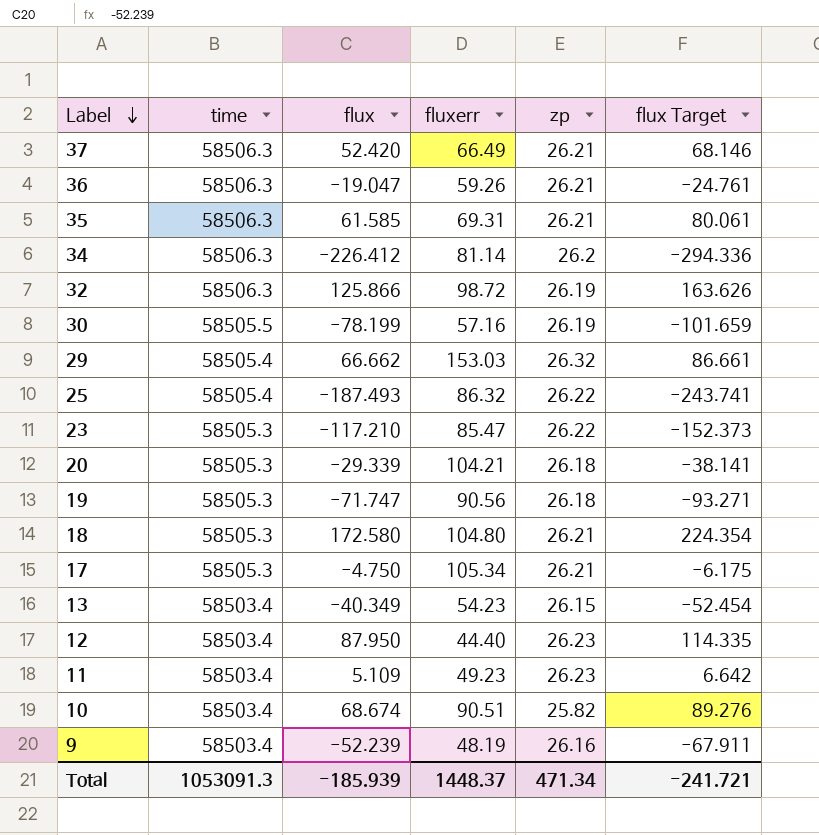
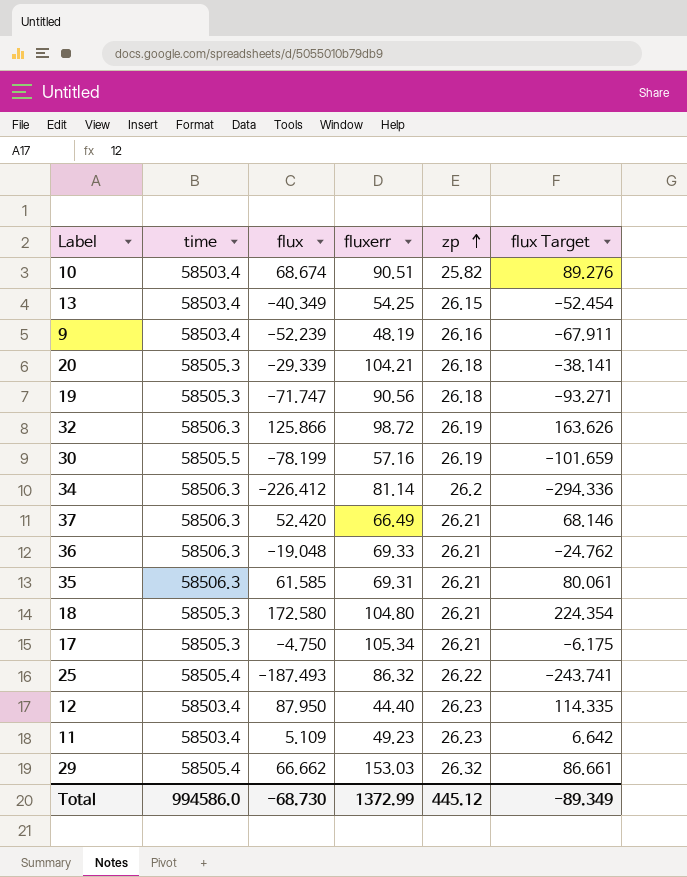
row order: Label descending -> zp ascending
row 23: 58505.3 | -117.210 | 85.47 | 26.22 | -152.373 -> none
13 | fluxerr: 54.23 -> 54.25
36 | flux: -19.047 -> -19.048
36 | fluxerr: 59.26 -> 69.33
36 | flux Target: -24.761 -> -24.762
Total | time: 1053091.3 -> 994586.0
Total | flux: -185.939 -> -68.730
Total | fluxerr: 1448.37 -> 1372.99
Total | zp: 471.34 -> 445.12
Total | flux Target: -241.721 -> -89.349

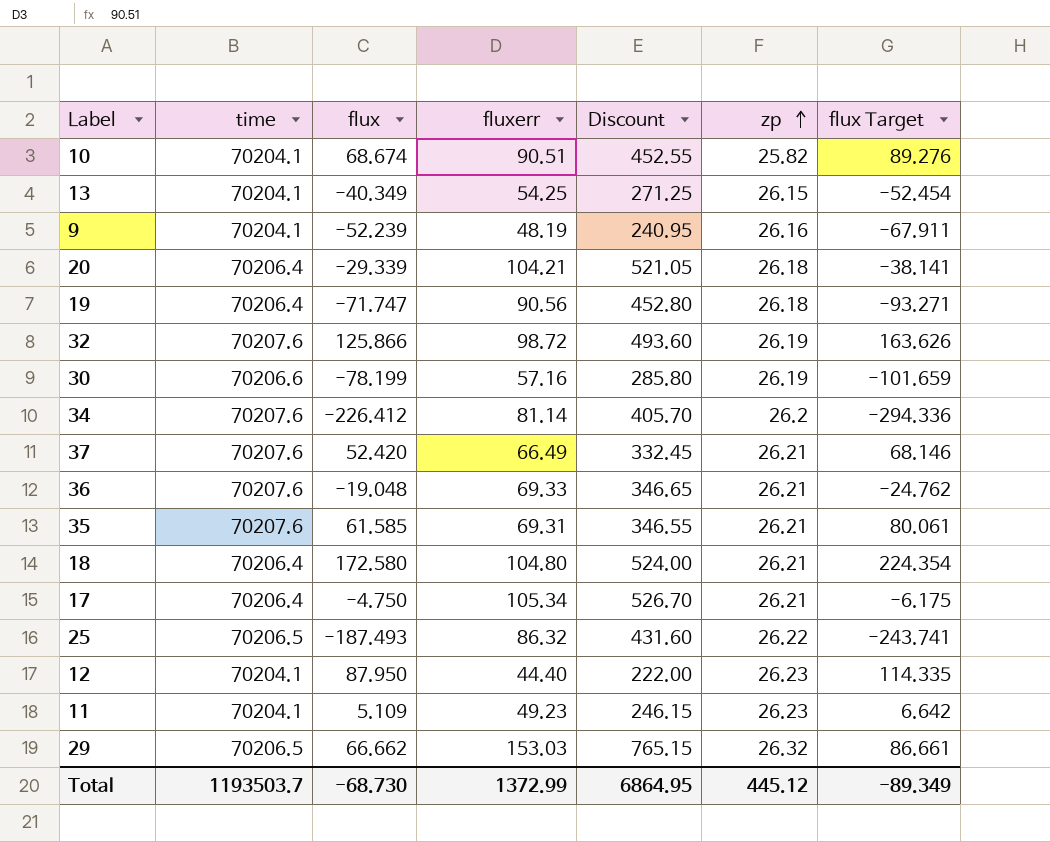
column Discount | formula: none -> [fluxerr] * 5
10 | time: 58503.4 -> 70204.1
13 | time: 58503.4 -> 70204.1
9 | time: 58503.4 -> 70204.1
20 | time: 58505.3 -> 70206.4
19 | time: 58505.3 -> 70206.4
32 | time: 58506.3 -> 70207.6
30 | time: 58505.5 -> 70206.6
34 | time: 58506.3 -> 70207.6
37 | time: 58506.3 -> 70207.6
36 | time: 58506.3 -> 70207.6
35 | time: 58506.3 -> 70207.6
18 | time: 58505.3 -> 70206.4
17 | time: 58505.3 -> 70206.4
25 | time: 58505.4 -> 70206.5
12 | time: 58503.4 -> 70204.1
11 | time: 58503.4 -> 70204.1
29 | time: 58505.4 -> 70206.5
Total | time: 994586.0 -> 1193503.7

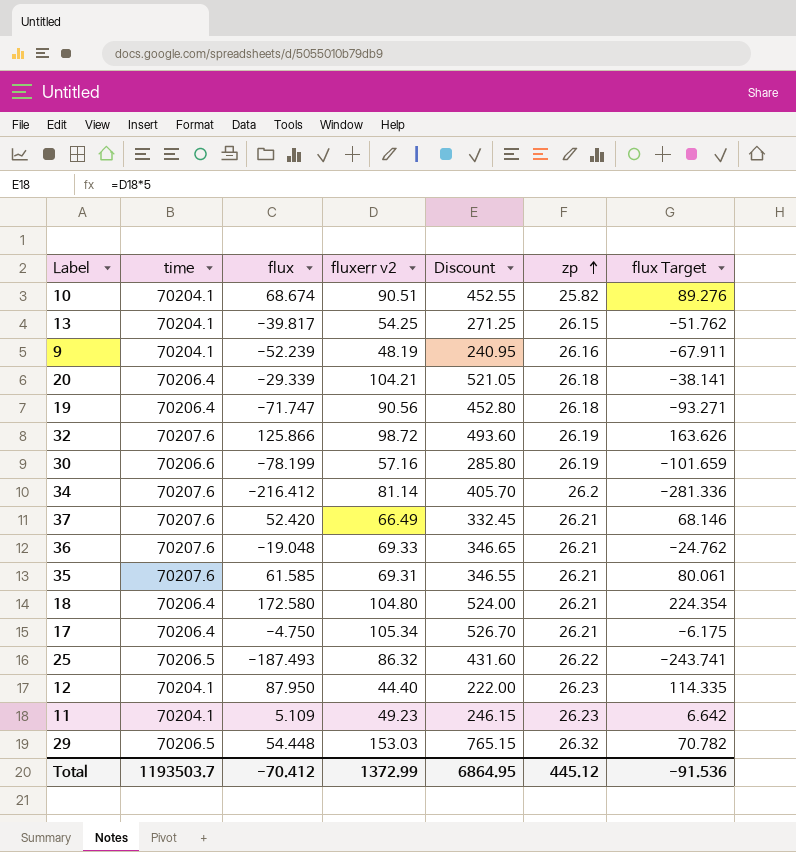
column name: fluxerr -> fluxerr v2
13 | flux: -40.349 -> -39.817
13 | flux Target: -52.454 -> -51.762
34 | flux: -226.412 -> -216.412
34 | flux Target: -294.336 -> -281.336
29 | flux: 66.662 -> 54.448
29 | flux Target: 86.661 -> 70.782
Total | flux: -68.730 -> -70.412
Total | flux Target: -89.349 -> -91.536

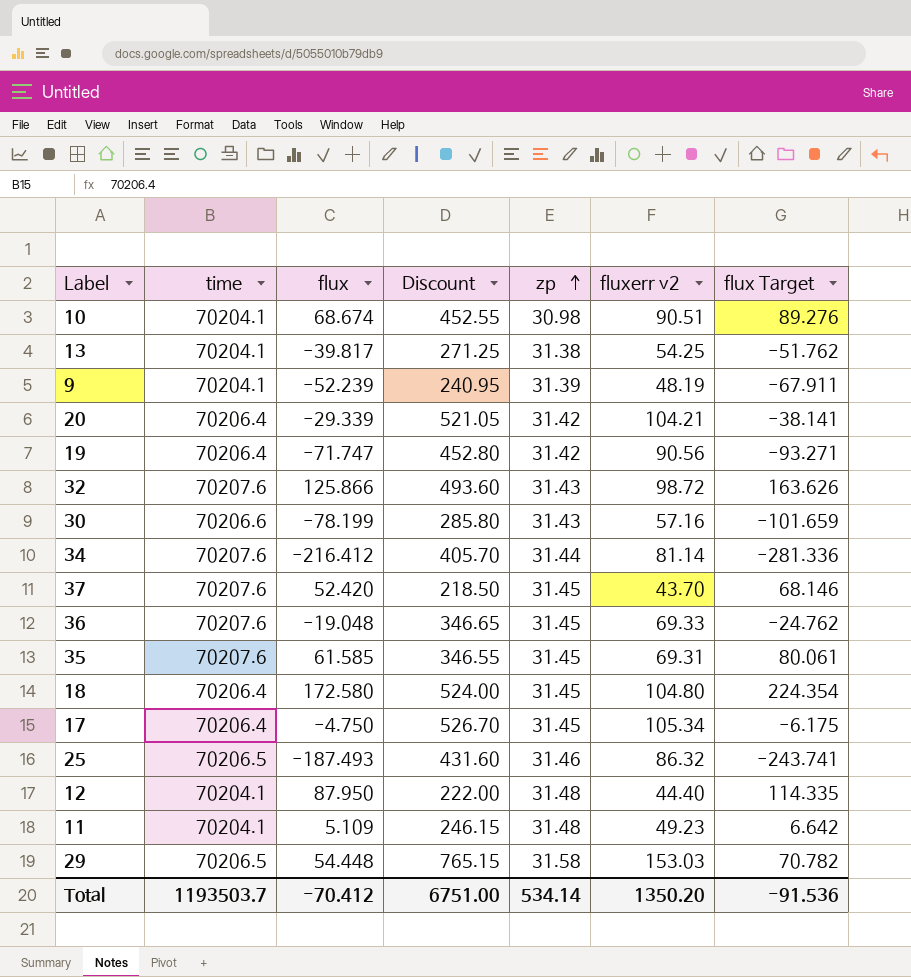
column fluxerr v2 | position: 4 -> 6
10 | zp: 25.82 -> 30.98
13 | zp: 26.15 -> 31.38
9 | zp: 26.16 -> 31.39
20 | zp: 26.18 -> 31.42
19 | zp: 26.18 -> 31.42
32 | zp: 26.19 -> 31.43
30 | zp: 26.19 -> 31.43
34 | zp: 26.2 -> 31.44
37 | Discount: 332.45 -> 218.50
37 | zp: 26.21 -> 31.45
37 | fluxerr v2: 66.49 -> 43.70
36 | zp: 26.21 -> 31.45
35 | zp: 26.21 -> 31.45
18 | zp: 26.21 -> 31.45
17 | zp: 26.21 -> 31.45
25 | zp: 26.22 -> 31.46
12 | zp: 26.23 -> 31.48
11 | zp: 26.23 -> 31.48
29 | zp: 26.32 -> 31.58
Total | Discount: 6864.95 -> 6751.00
Total | zp: 445.12 -> 534.14
Total | fluxerr v2: 1372.99 -> 1350.20

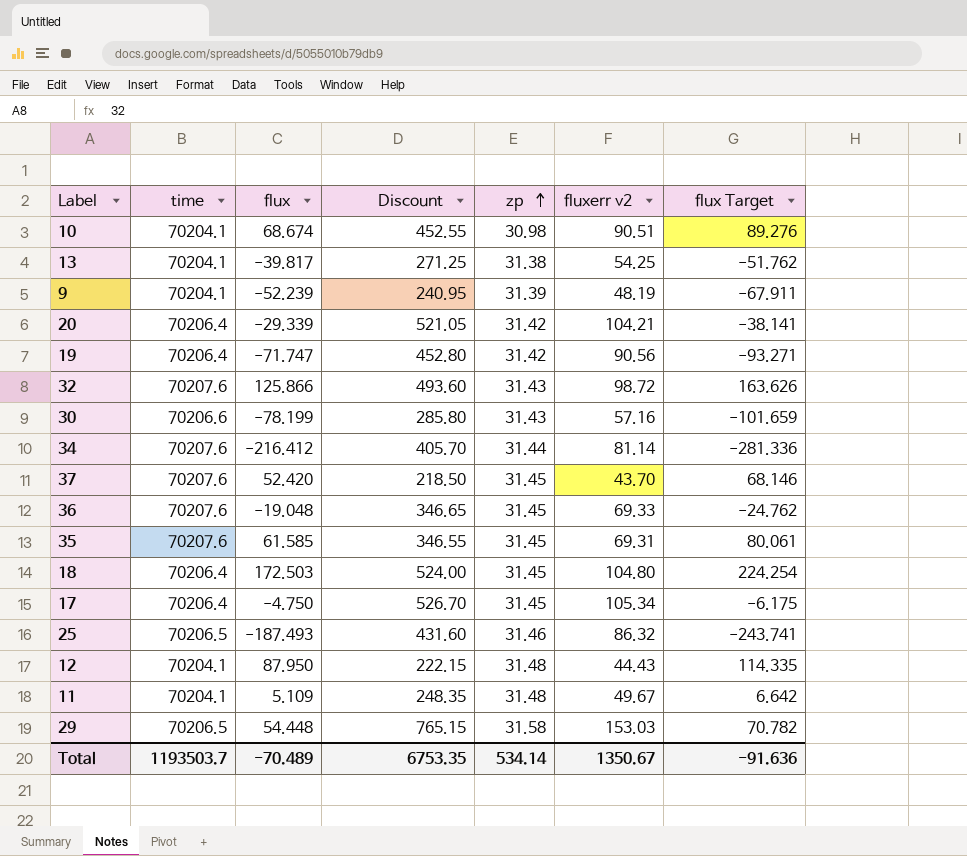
18 | flux: 172.580 -> 172.503
18 | flux Target: 224.354 -> 224.254
12 | Discount: 222.00 -> 222.15
12 | fluxerr v2: 44.40 -> 44.43
11 | Discount: 246.15 -> 248.35
11 | fluxerr v2: 49.23 -> 49.67
Total | flux: -70.412 -> -70.489
Total | Discount: 6751.00 -> 6753.35
Total | fluxerr v2: 1350.20 -> 1350.67
Total | flux Target: -91.536 -> -91.636

